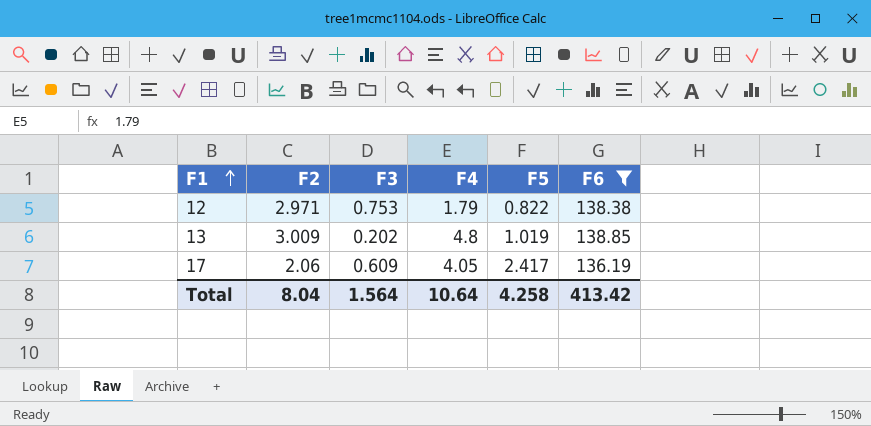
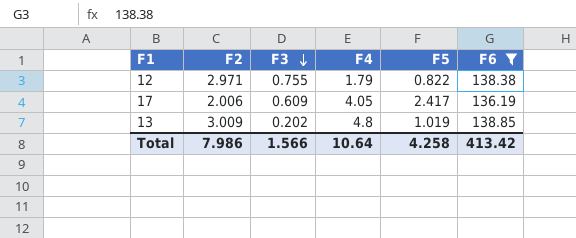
row order: F1 ascending -> F3 descending
12 | F3: 0.753 -> 0.755
17 | F2: 2.06 -> 2.006
Total | F2: 8.04 -> 7.986
Total | F3: 1.564 -> 1.566

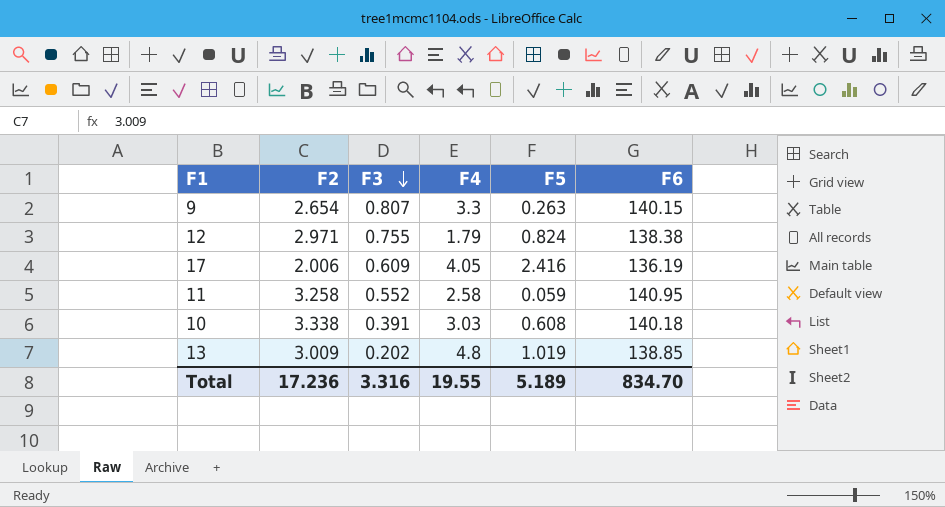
filter: F6 <= 138.85 -> none
12 | F5: 0.822 -> 0.824
17 | F5: 2.417 -> 2.416
Total | F2: 7.986 -> 17.236
Total | F3: 1.566 -> 3.316
Total | F4: 10.64 -> 19.55
Total | F5: 4.258 -> 5.189
Total | F6: 413.42 -> 834.70

